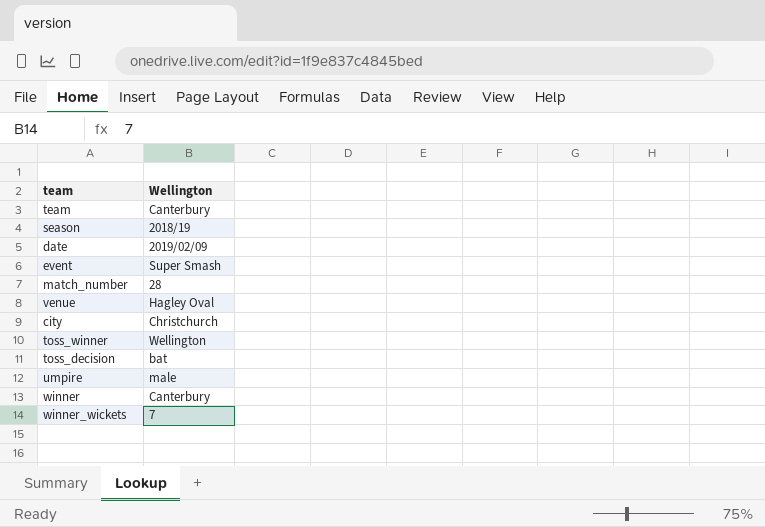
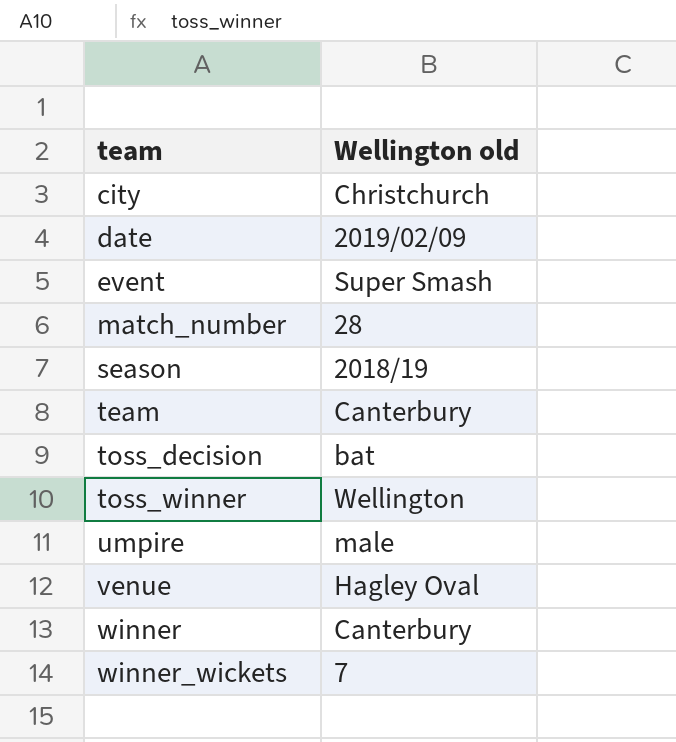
row order: none -> team ascending
column name: Wellington -> Wellington old

